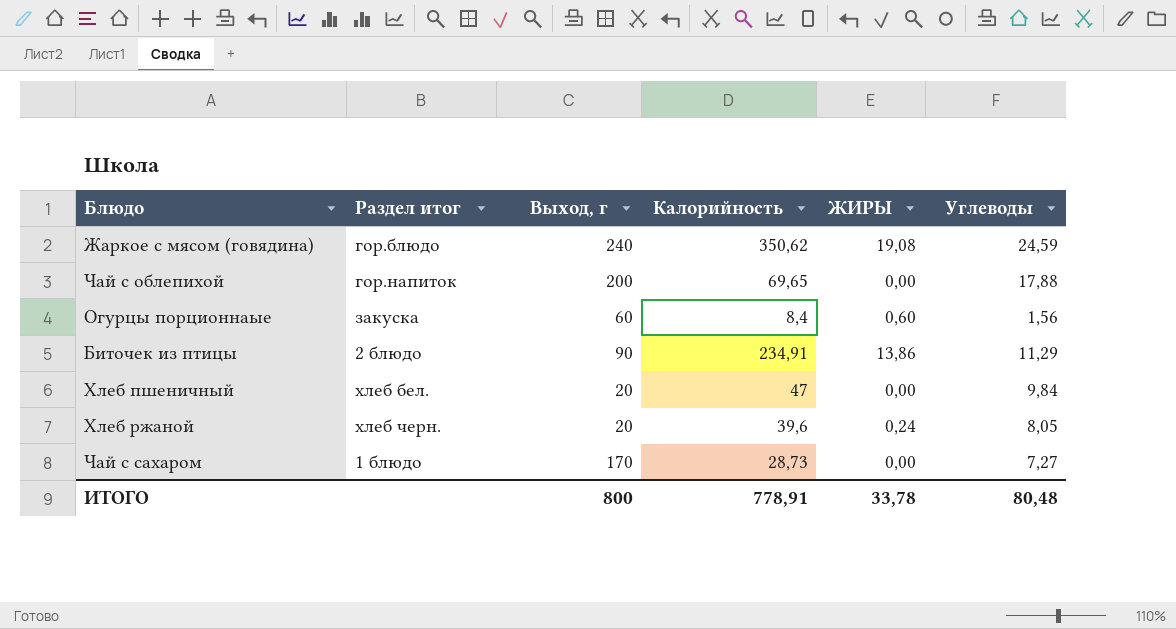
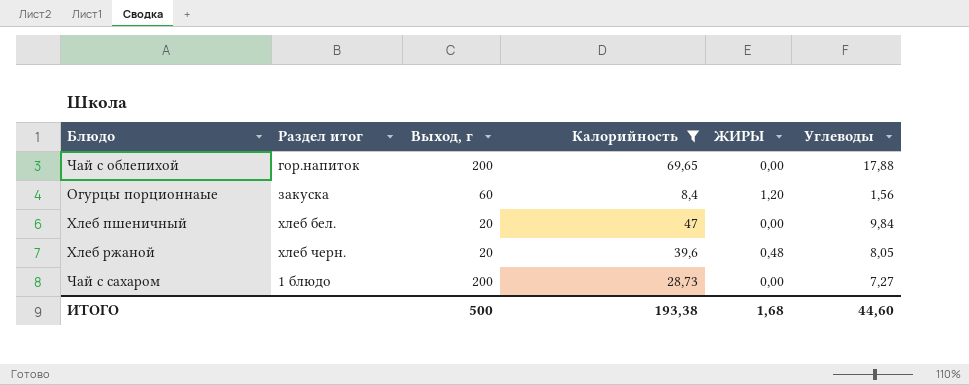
filter: none -> Калорийность <= 69,65
Огурцы порционнаые | ЖИРЫ: 0,60 -> 1,20
Хлеб ржаной | ЖИРЫ: 0,24 -> 0,48
Чай с сахаром | Выход, г: 170 -> 200
ИТОГО | Выход, г: 800 -> 500
ИТОГО | Калорийность: 778,91 -> 193,38
ИТОГО | ЖИРЫ: 33,78 -> 1,68
ИТОГО | Углеводы: 80,48 -> 44,60

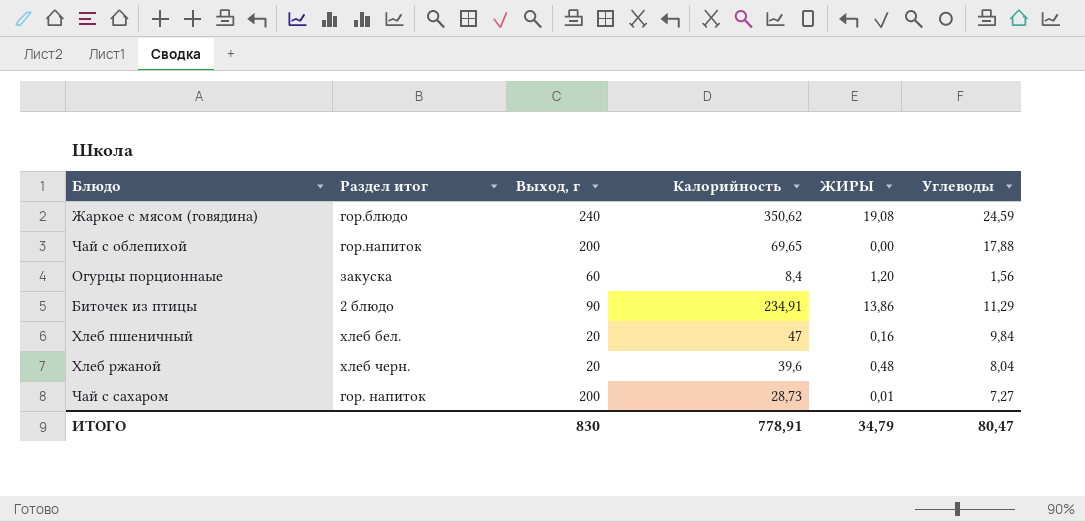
filter: Калорийность <= 69,65 -> none
Хлеб пшеничный | ЖИРЫ: 0,00 -> 0,16
Хлеб ржаной | Углеводы: 8,05 -> 8,04
Чай с сахаром | Раздел итог: 1 блюдо -> гор. напиток
Чай с сахаром | ЖИРЫ: 0,00 -> 0,01
ИТОГО | Выход, г: 500 -> 830
ИТОГО | Калорийность: 193,38 -> 778,91
ИТОГО | ЖИРЫ: 1,68 -> 34,79
ИТОГО | Углеводы: 44,60 -> 80,47

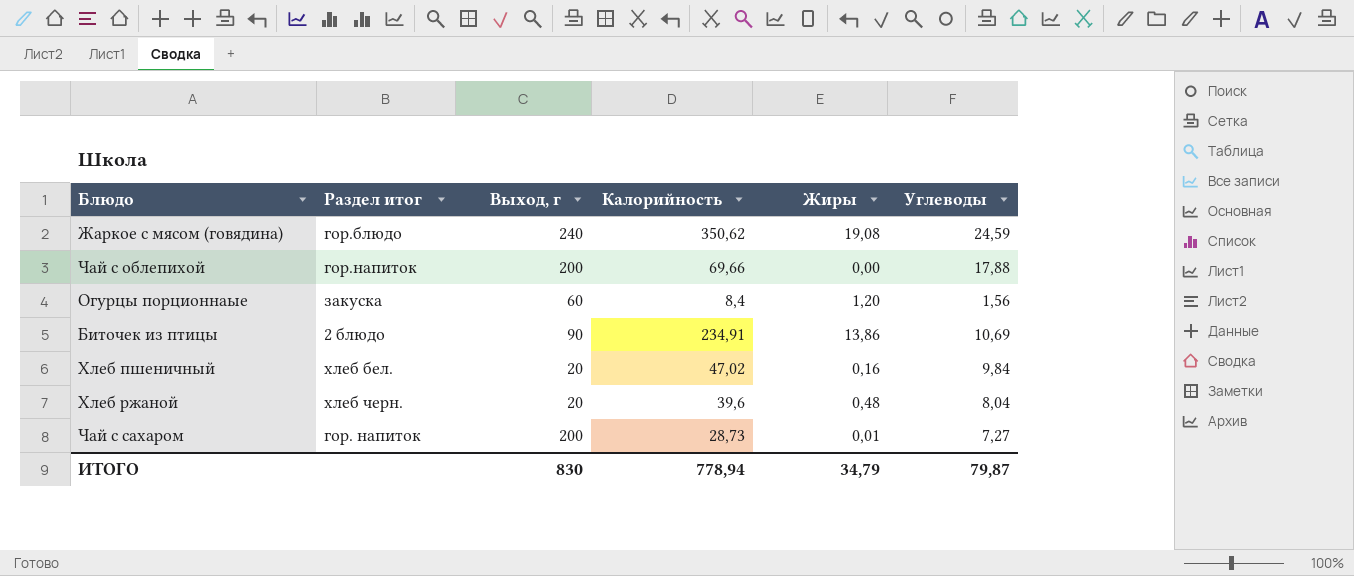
column name: ЖИРЫ -> Жиры
Чай с облепихой | Калорийность: 69,65 -> 69,66
Биточек из птицы | Углеводы: 11,29 -> 10,69
Хлеб пшеничный | Калорийность: 47 -> 47,02
ИТОГО | Калорийность: 778,91 -> 778,94
ИТОГО | Углеводы: 80,47 -> 79,87

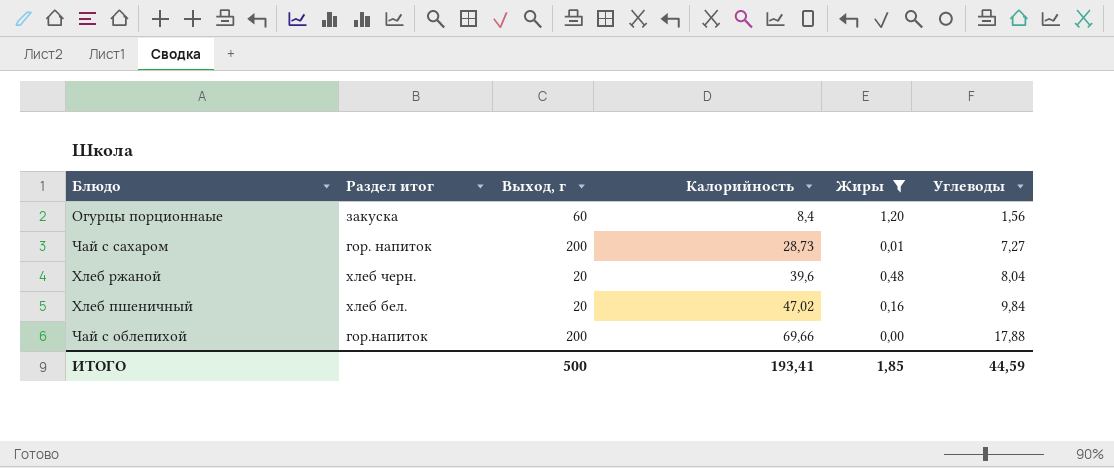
filter: none -> Жиры <= 1,20
row order: none -> Калорийность ascending
ИТОГО | Выход, г: 830 -> 500
ИТОГО | Калорийность: 778,94 -> 193,41
ИТОГО | Жиры: 34,79 -> 1,85
ИТОГО | Углеводы: 79,87 -> 44,59

